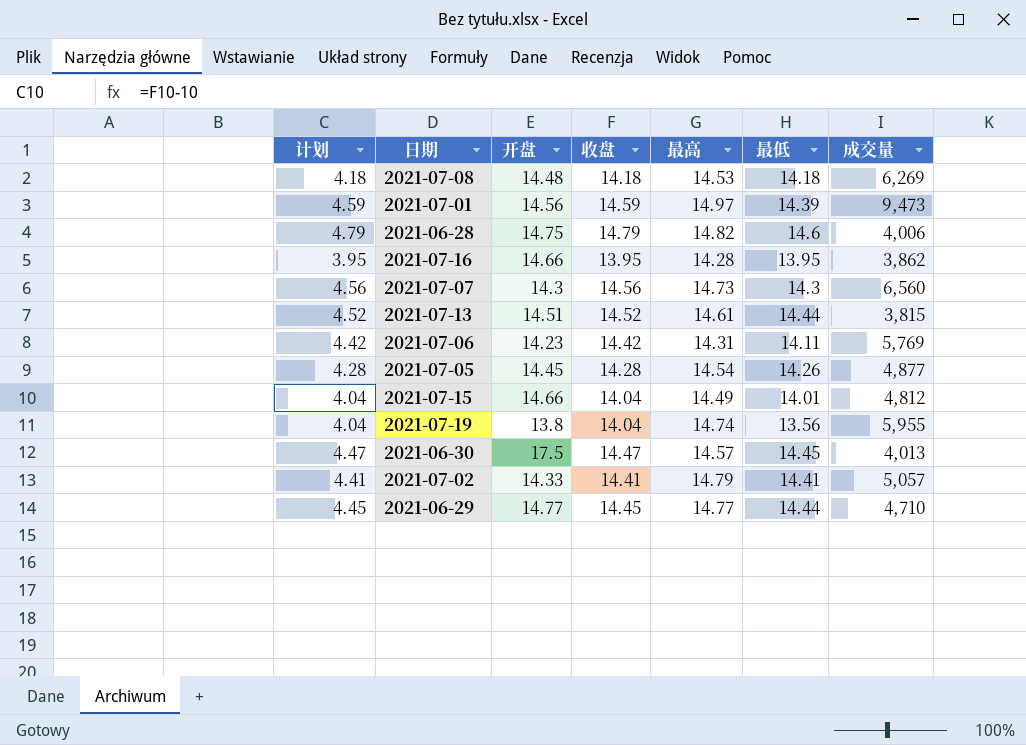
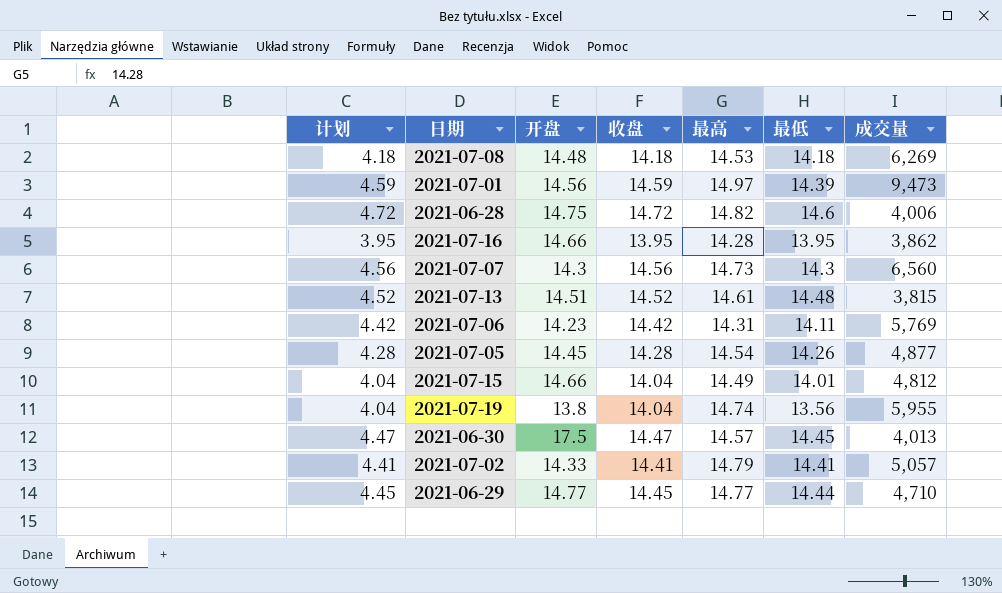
2021-06-28 | 计划: 4.79 -> 4.72
2021-06-28 | 收盘: 14.79 -> 14.72
2021-07-13 | 最低: 14.44 -> 14.48

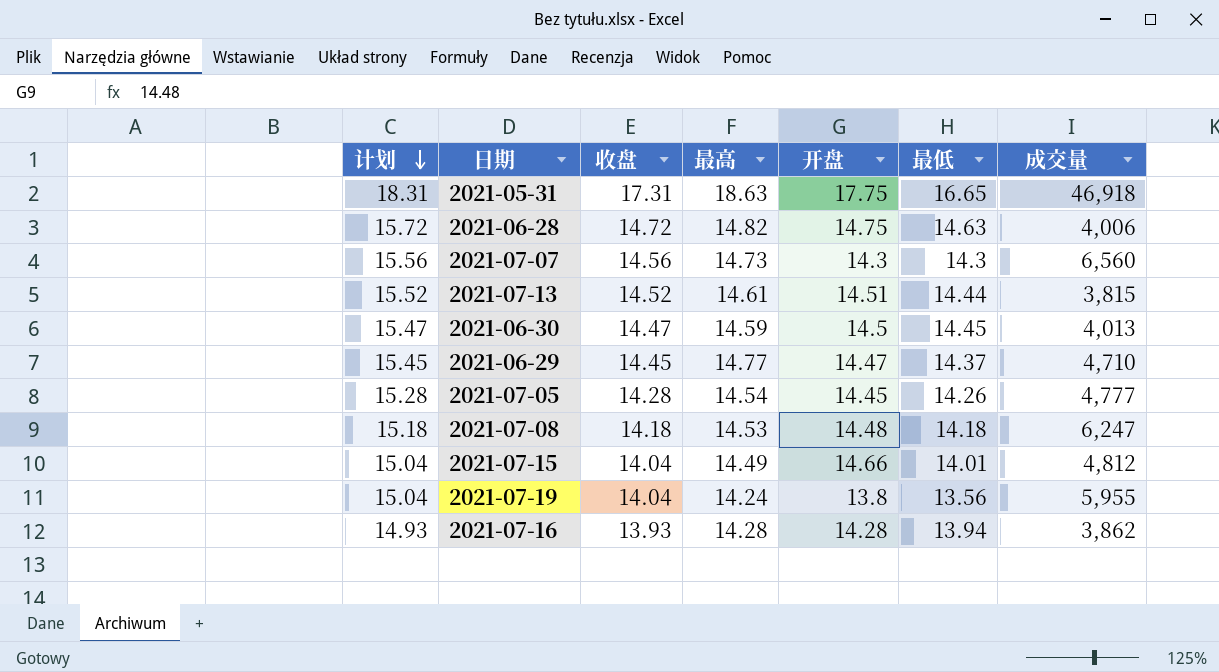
row order: none -> 计划 descending
column 计划 | formula: [收盘] - 10 -> [收盘] + 1
column 开盘 | position: 3 -> 5
row 2021-07-01: 4.59 | 14.56 | 14.59 | 14.97 | 14.39 | 9,473 -> none
row 2021-07-06: 4.42 | 14.23 | 14.42 | 14.31 | 14.11 | 5,769 -> none
row 2021-07-02: 4.41 | 14.33 | 14.41 | 14.79 | 14.41 | 5,057 -> none
row 2021-05-31: none -> 18.31 | 17.31 | 18.63 | 17.75 | 16.65 | 46,918
2021-06-28 | 最低: 14.6 -> 14.63
2021-07-13 | 最低: 14.48 -> 14.44
2021-06-30 | 最高: 14.57 -> 14.59
2021-06-30 | 开盘: 17.5 -> 14.5
2021-06-29 | 开盘: 14.77 -> 14.47
2021-06-29 | 最低: 14.44 -> 14.37
2021-07-05 | 成交量: 4,877 -> 4,777
2021-07-08 | 成交量: 6,269 -> 6,247
2021-07-19 | 最高: 14.74 -> 14.24
2021-07-16 | 收盘: 13.95 -> 13.93
2021-07-16 | 开盘: 14.66 -> 14.28
2021-07-16 | 最低: 13.95 -> 13.94

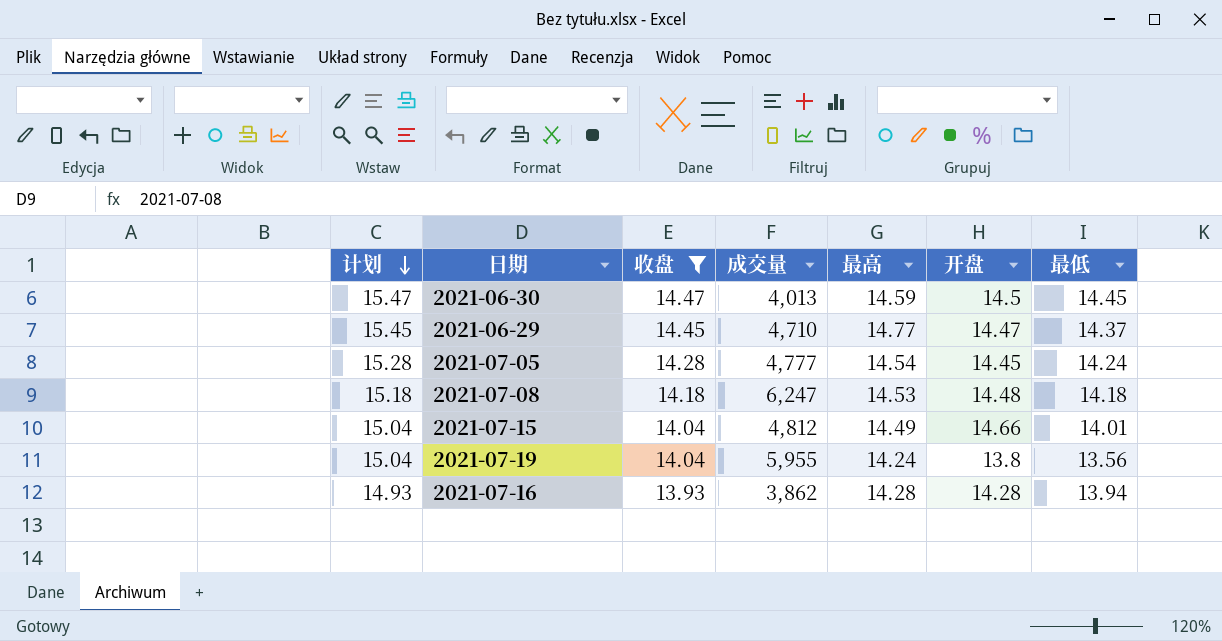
filter: none -> 收盘 <= 14.47
column 成交量 | position: 7 -> 4
2021-07-05 | 最低: 14.26 -> 14.24

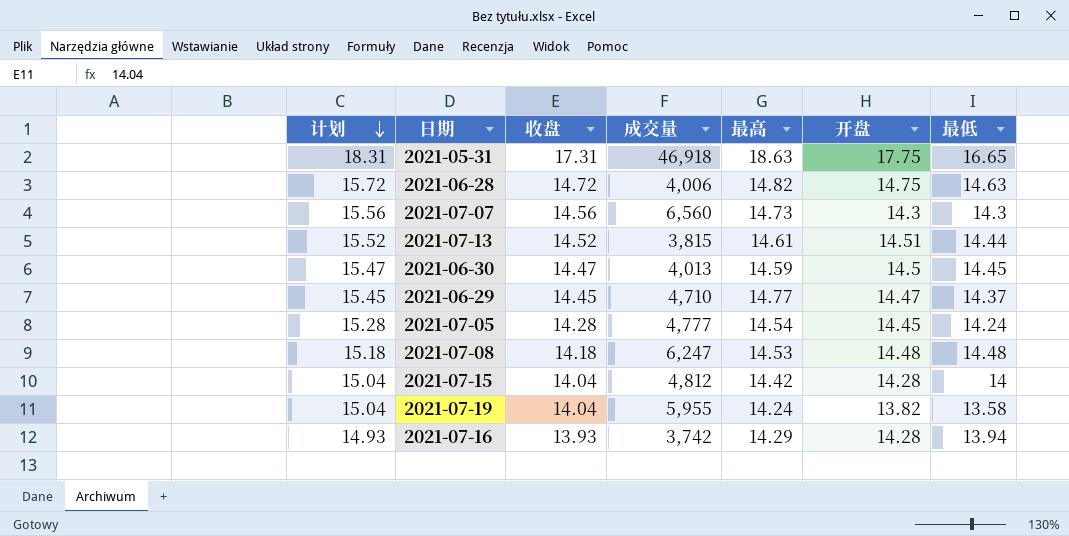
filter: 收盘 <= 14.47 -> none
2021-07-08 | 最低: 14.18 -> 14.48
2021-07-15 | 最高: 14.49 -> 14.42
2021-07-15 | 开盘: 14.66 -> 14.28
2021-07-15 | 最低: 14.01 -> 14
2021-07-19 | 开盘: 13.8 -> 13.82
2021-07-19 | 最低: 13.56 -> 13.58
2021-07-16 | 成交量: 3,862 -> 3,742
2021-07-16 | 最高: 14.28 -> 14.29

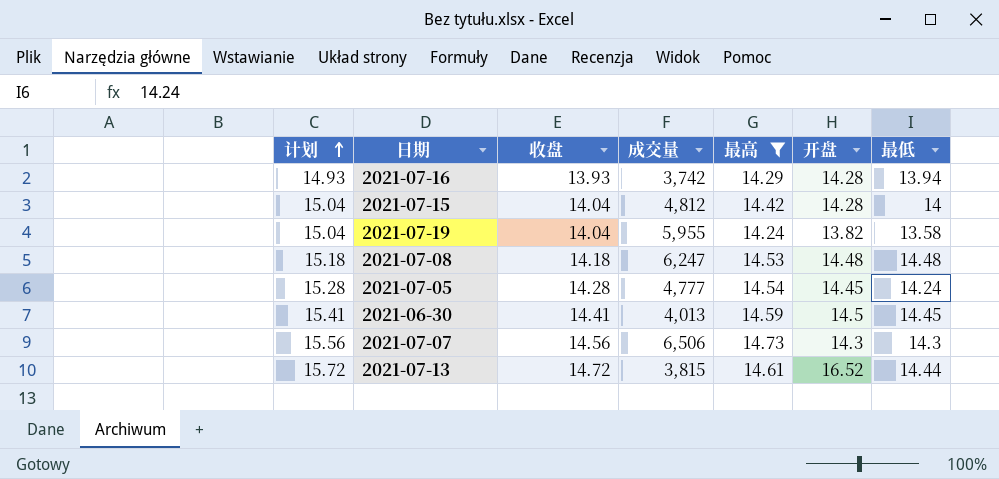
filter: none -> 最高 <= 14.73
row order: 计划 descending -> 计划 ascending
2021-06-30 | 计划: 15.47 -> 15.41
2021-06-30 | 收盘: 14.47 -> 14.41
2021-07-07 | 成交量: 6,560 -> 6,506
2021-07-13 | 计划: 15.52 -> 15.72
2021-07-13 | 收盘: 14.52 -> 14.72
2021-07-13 | 开盘: 14.51 -> 16.52

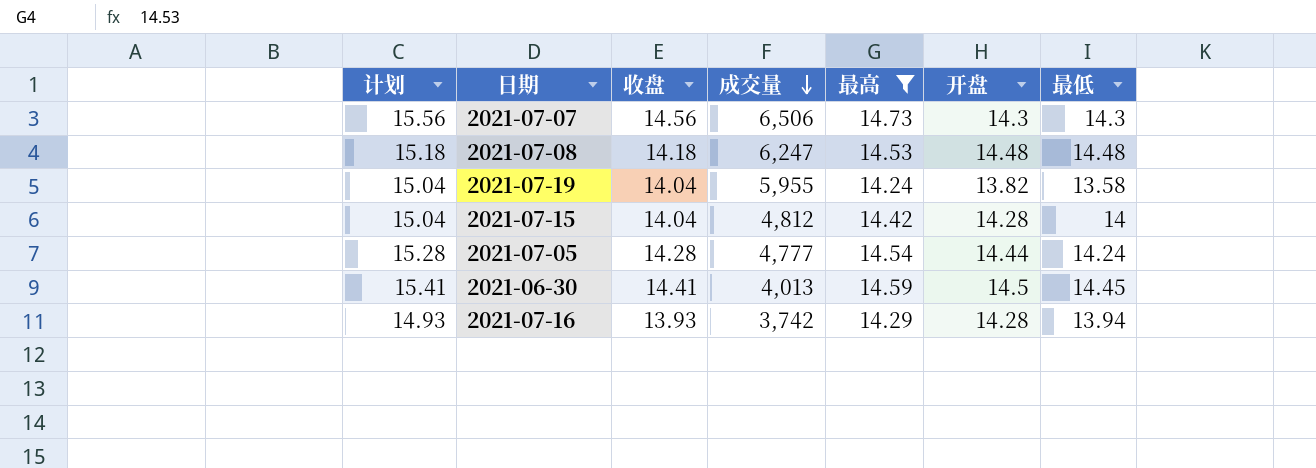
row order: 计划 ascending -> 成交量 descending
row 2021-07-13: 15.72 | 14.72 | 3,815 | 14.61 | 16.52 | 14.44 -> none
2021-07-05 | 开盘: 14.45 -> 14.44

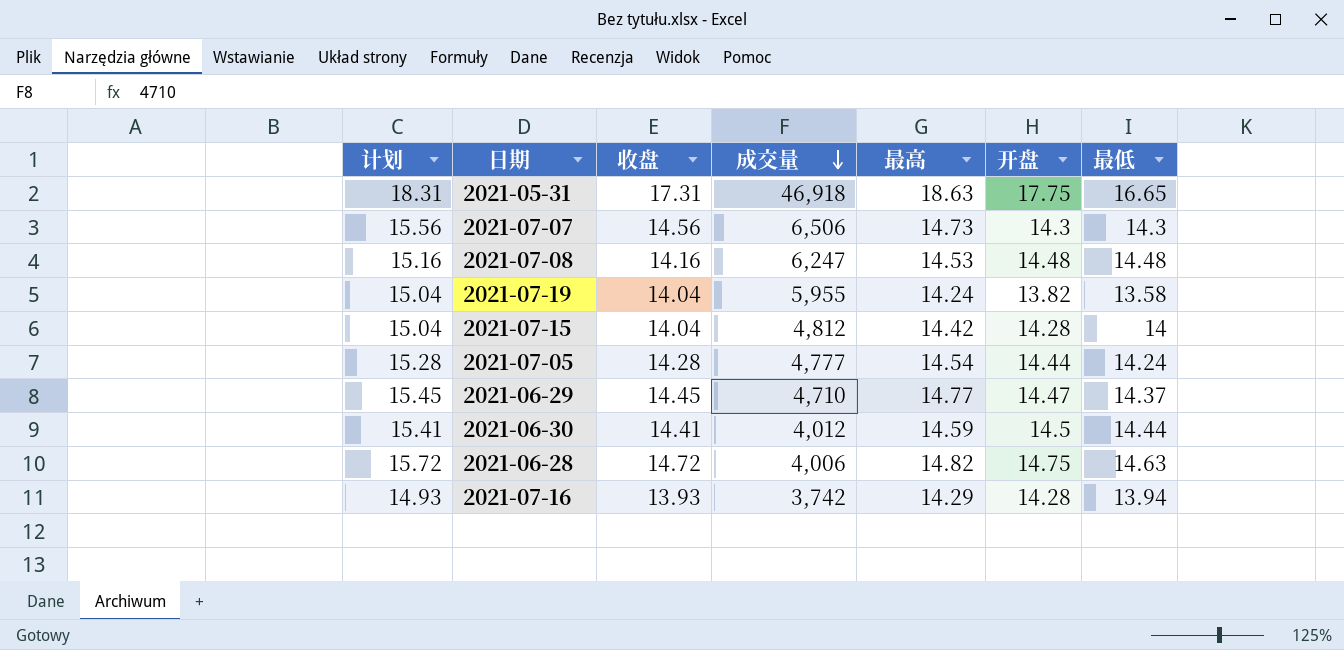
filter: 最高 <= 14.73 -> none
2021-07-08 | 计划: 15.18 -> 15.16
2021-07-08 | 收盘: 14.18 -> 14.16
2021-06-30 | 成交量: 4,013 -> 4,012
2021-06-30 | 最低: 14.45 -> 14.44

